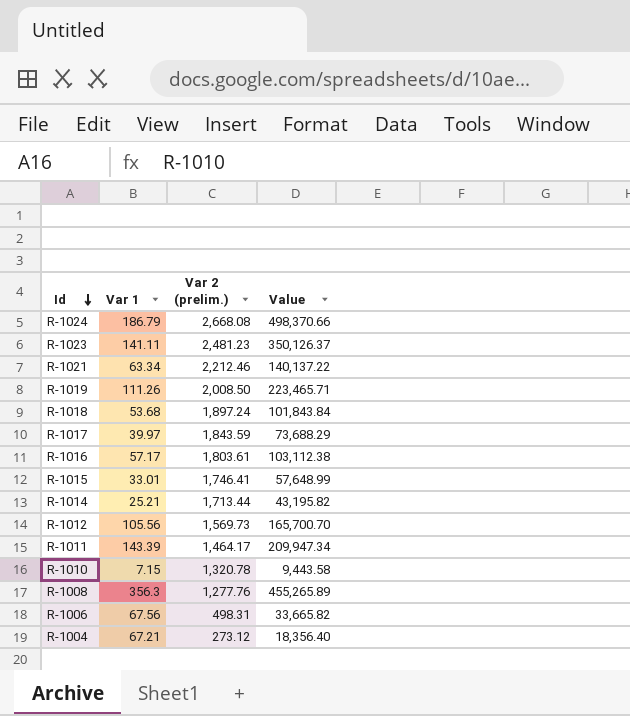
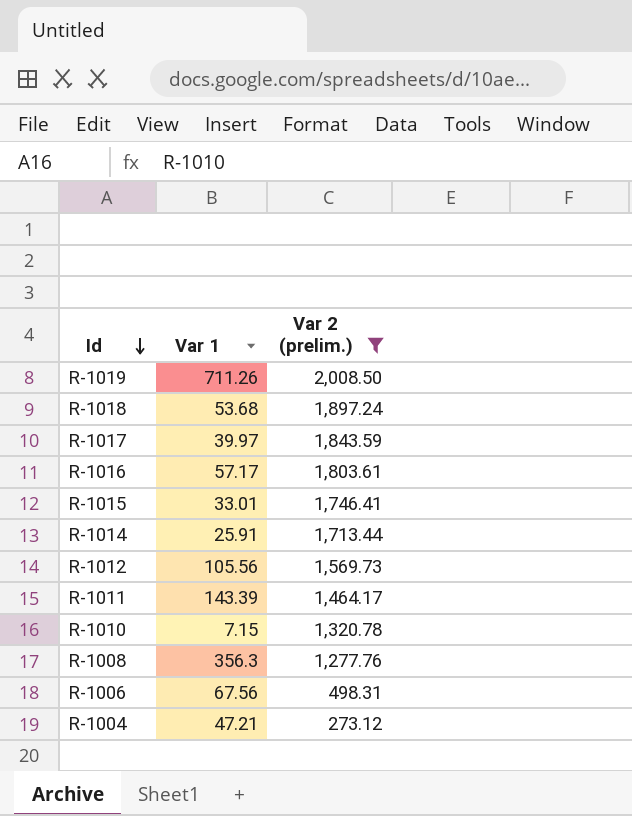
filter: none -> Var 2 (prelim.) <= 2,008.50
column Value | formula: [Var 1] * [Var 2 (prelim.)] -> none
R-1019 | Var 1: 111.26 -> 711.26
R-1014 | Var 1: 25.21 -> 25.91
R-1004 | Var 1: 67.21 -> 47.21

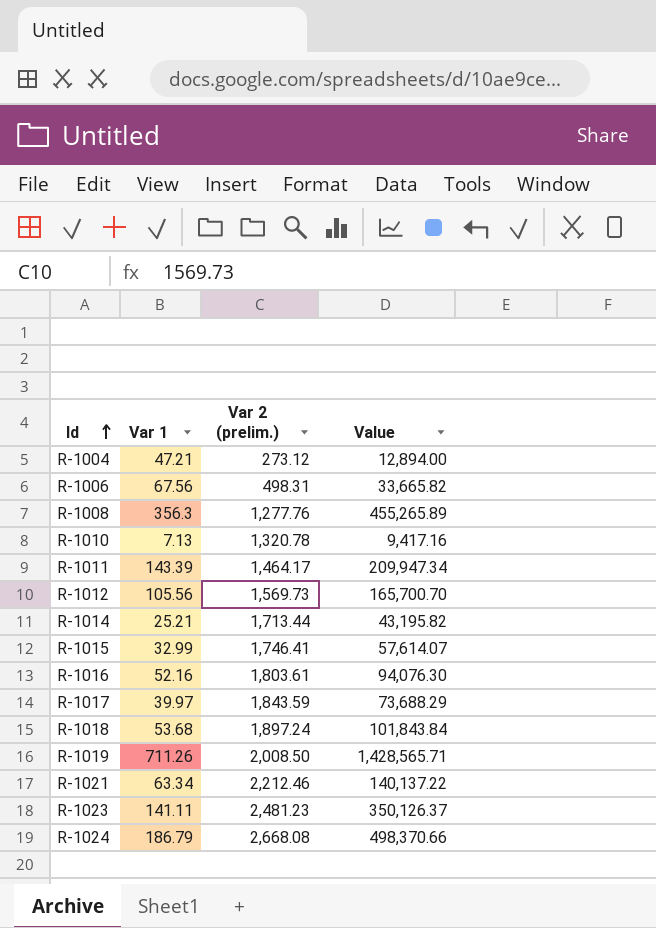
filter: Var 2 (prelim.) <= 2,008.50 -> none
row order: Id descending -> Id ascending
column Value | formula: none -> [Var 1] * [Var 2 (prelim.)]
R-1010 | Var 1: 7.15 -> 7.13
R-1014 | Var 1: 25.91 -> 25.21
R-1015 | Var 1: 33.01 -> 32.99
R-1016 | Var 1: 57.17 -> 52.16

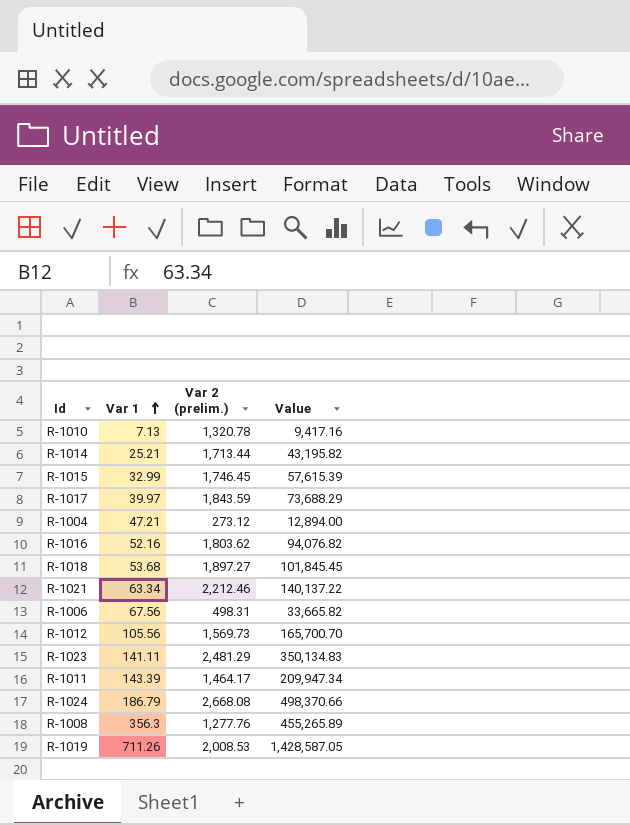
row order: Id ascending -> Var 1 ascending
R-1015 | Var 2 (prelim.): 1,746.41 -> 1,746.45
R-1015 | Value: 57,614.07 -> 57,615.39
R-1016 | Var 2 (prelim.): 1,803.61 -> 1,803.62
R-1016 | Value: 94,076.30 -> 94,076.82
R-1018 | Var 2 (prelim.): 1,897.24 -> 1,897.27
R-1018 | Value: 101,843.84 -> 101,845.45
R-1023 | Var 2 (prelim.): 2,481.23 -> 2,481.29
R-1023 | Value: 350,126.37 -> 350,134.83
R-1019 | Var 2 (prelim.): 2,008.50 -> 2,008.53
R-1019 | Value: 1,428,565.71 -> 1,428,587.05

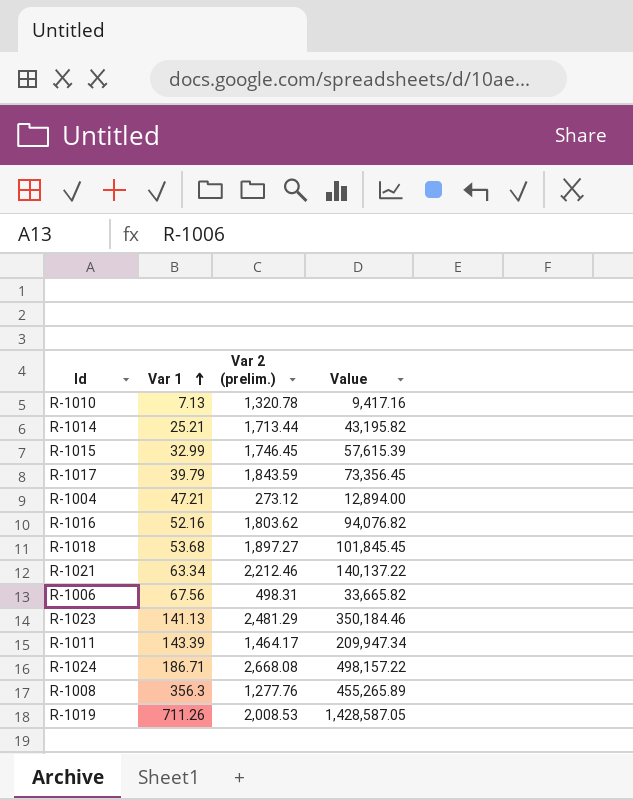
row R-1012: 105.56 | 1,569.73 | 165,700.70 -> none
R-1017 | Var 1: 39.97 -> 39.79
R-1017 | Value: 73,688.29 -> 73,356.45
R-1023 | Var 1: 141.11 -> 141.13
R-1023 | Value: 350,134.83 -> 350,184.46
R-1024 | Var 1: 186.79 -> 186.71
R-1024 | Value: 498,370.66 -> 498,157.22

